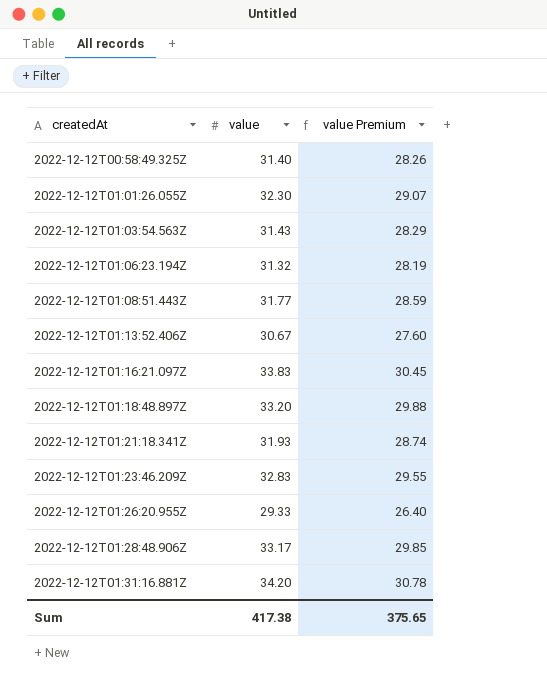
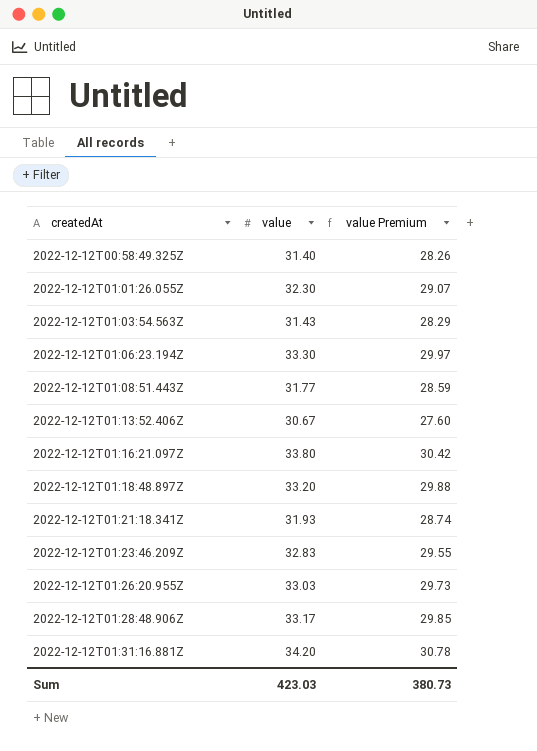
2022-12-12T01:06:23.194Z | value: 31.32 -> 33.30
2022-12-12T01:06:23.194Z | value Premium: 28.19 -> 29.97
2022-12-12T01:16:21.097Z | value: 33.83 -> 33.80
2022-12-12T01:16:21.097Z | value Premium: 30.45 -> 30.42
2022-12-12T01:26:20.955Z | value: 29.33 -> 33.03
2022-12-12T01:26:20.955Z | value Premium: 26.40 -> 29.73
Sum | value: 417.38 -> 423.03
Sum | value Premium: 375.65 -> 380.73

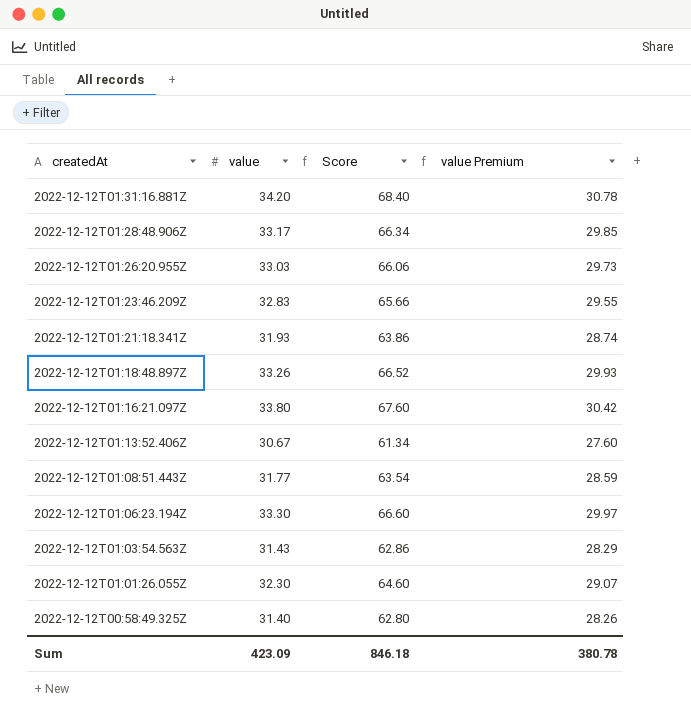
row order: createdAt ascending -> createdAt descending
column Score | formula: none -> [value] * 2
2022-12-12T01:18:48.897Z | value: 33.20 -> 33.26
2022-12-12T01:18:48.897Z | value Premium: 29.88 -> 29.93
Sum | value: 423.03 -> 423.09
Sum | value Premium: 380.73 -> 380.78

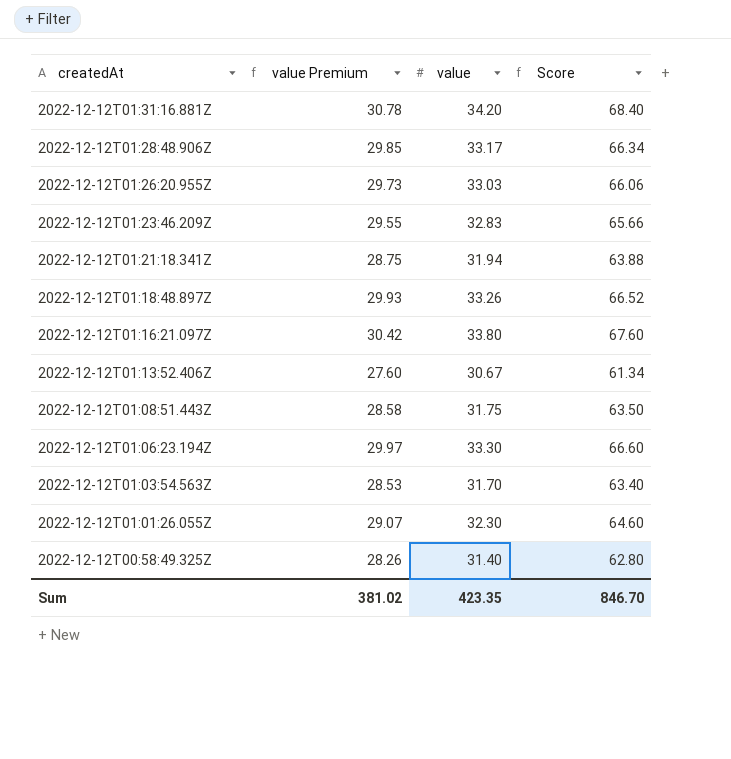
column value Premium | position: 4 -> 2
2022-12-12T01:21:18.341Z | value Premium: 28.74 -> 28.75
2022-12-12T01:21:18.341Z | value: 31.93 -> 31.94
2022-12-12T01:21:18.341Z | Score: 63.86 -> 63.88
2022-12-12T01:08:51.443Z | value Premium: 28.59 -> 28.58
2022-12-12T01:08:51.443Z | value: 31.77 -> 31.75
2022-12-12T01:08:51.443Z | Score: 63.54 -> 63.50
2022-12-12T01:03:54.563Z | value Premium: 28.29 -> 28.53
2022-12-12T01:03:54.563Z | value: 31.43 -> 31.70
2022-12-12T01:03:54.563Z | Score: 62.86 -> 63.40
Sum | value Premium: 380.78 -> 381.02
Sum | value: 423.09 -> 423.35
Sum | Score: 846.18 -> 846.70

